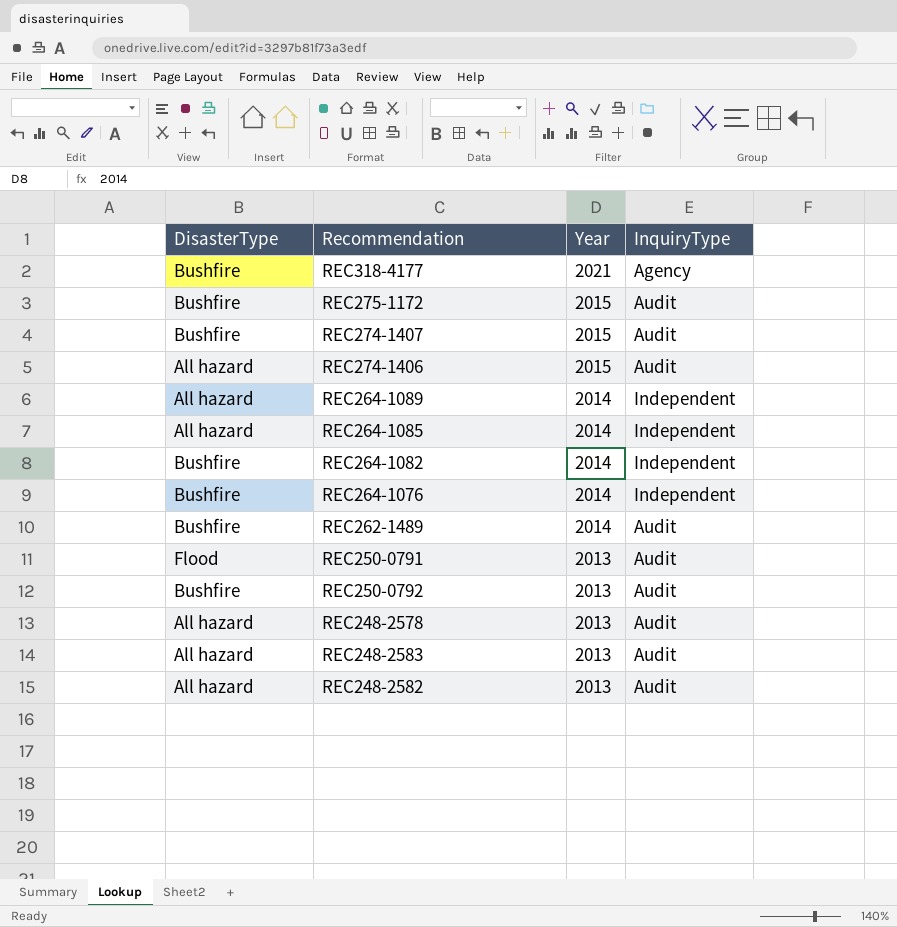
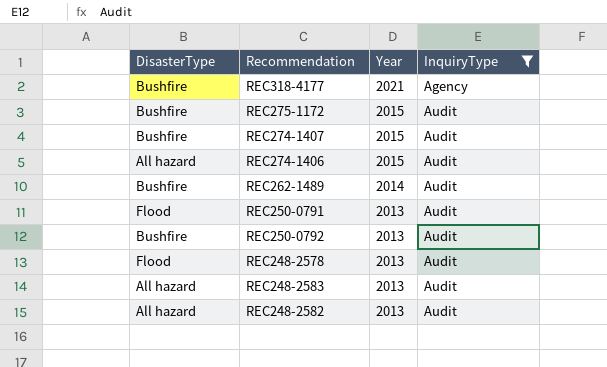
filter: none -> InquiryType != Independent
REC248-2578 | DisasterType: All hazard -> Flood

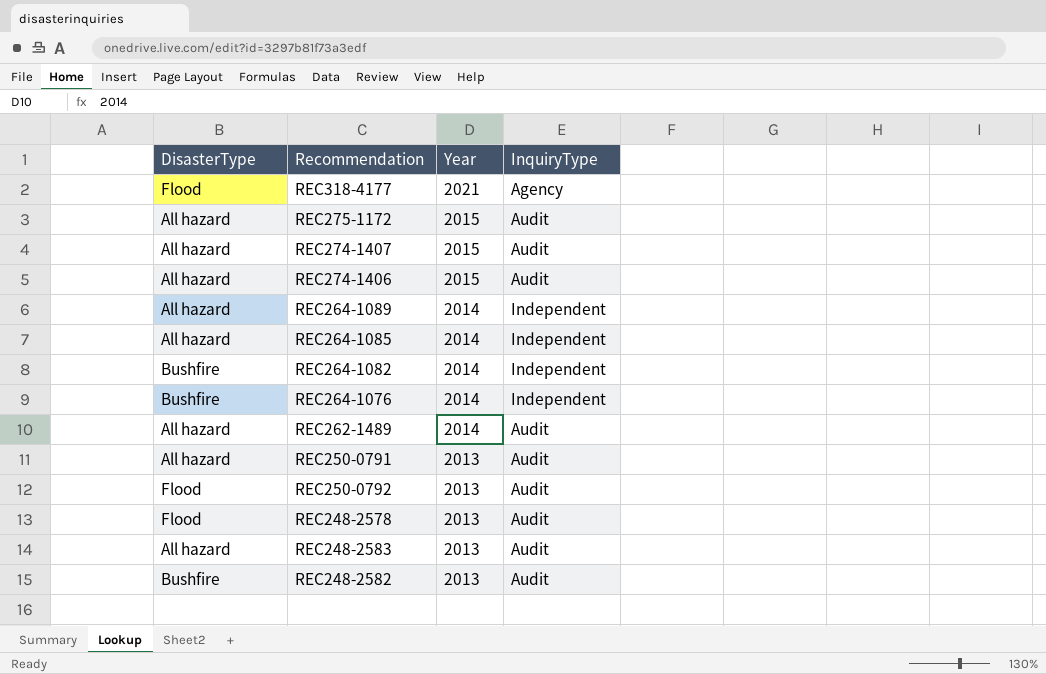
filter: InquiryType != Independent -> none
REC318-4177 | DisasterType: Bushfire -> Flood
REC275-1172 | DisasterType: Bushfire -> All hazard
REC274-1407 | DisasterType: Bushfire -> All hazard
REC262-1489 | DisasterType: Bushfire -> All hazard
REC250-0791 | DisasterType: Flood -> All hazard
REC250-0792 | DisasterType: Bushfire -> Flood
REC248-2582 | DisasterType: All hazard -> Bushfire

